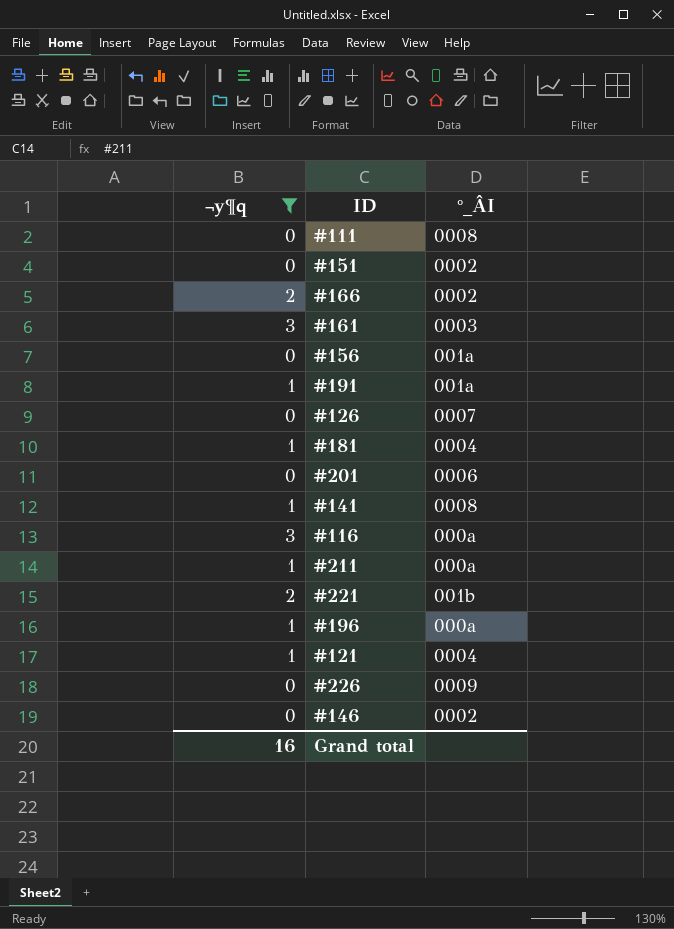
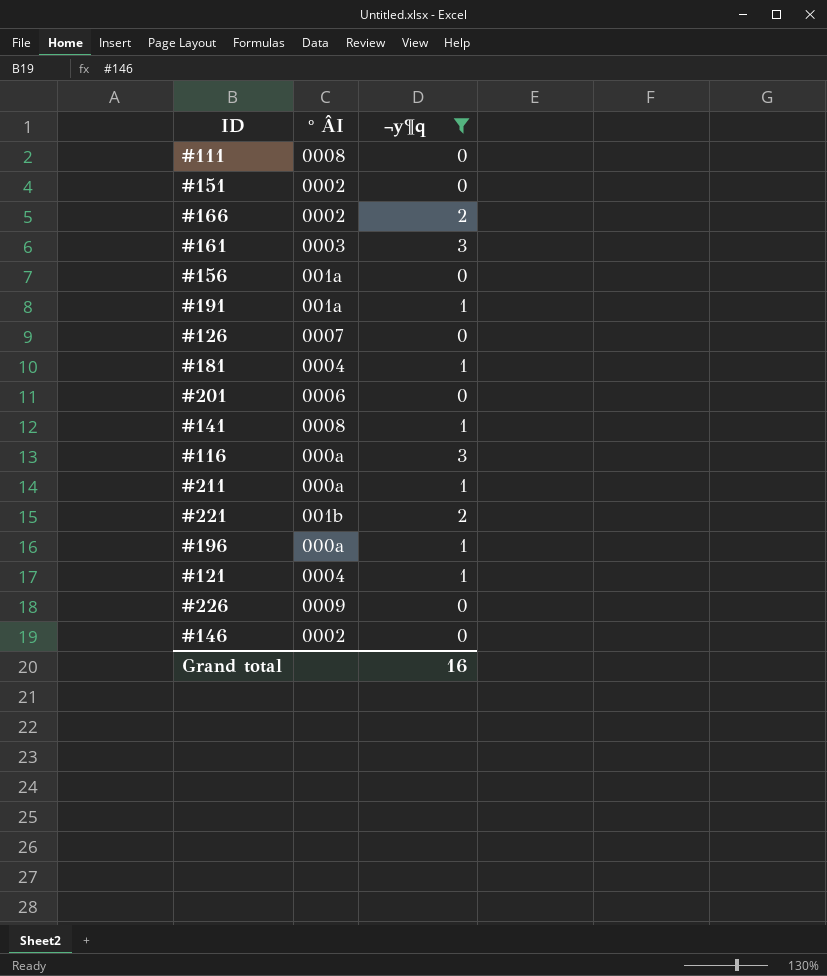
column name: °_ÂI -> ° ÂI
column ¬y¶q | position: 1 -> 3

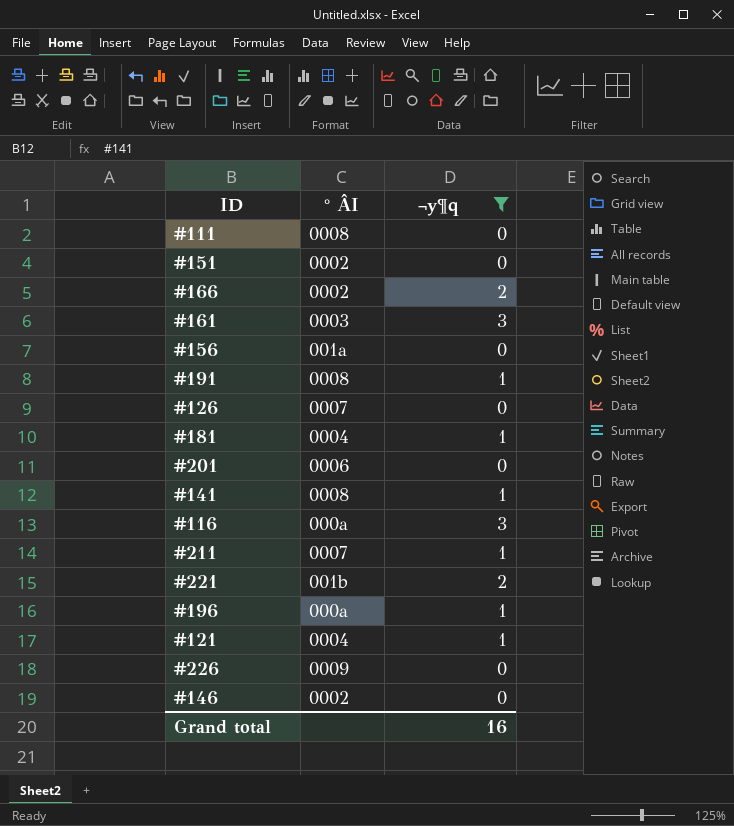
#191 | ° ÂI: 001a -> 0008
#211 | ° ÂI: 000a -> 0007

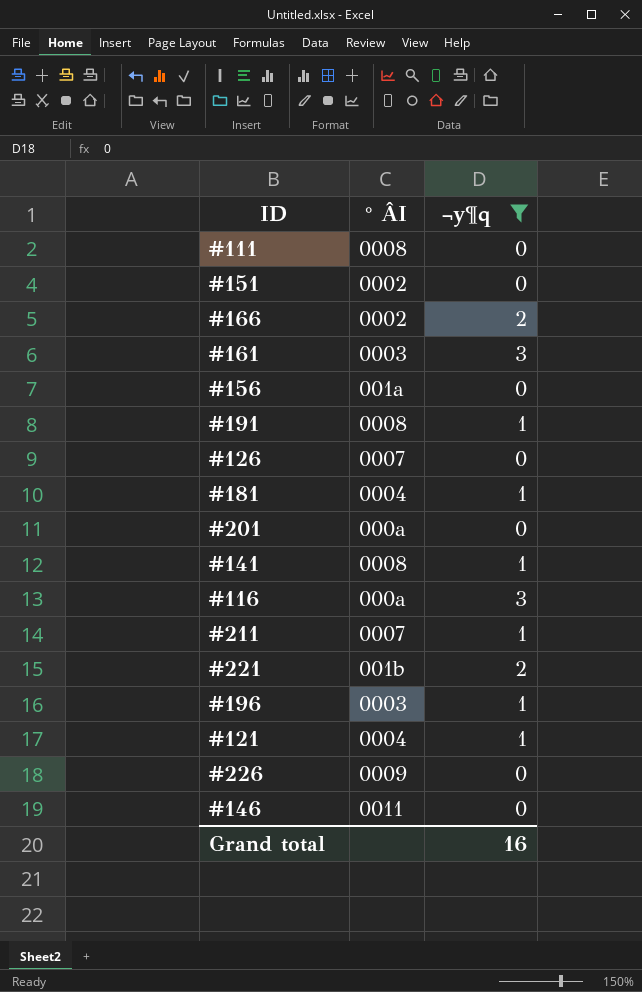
#201 | ° ÂI: 0006 -> 000a
#196 | ° ÂI: 000a -> 0003
#146 | ° ÂI: 0002 -> 0011

